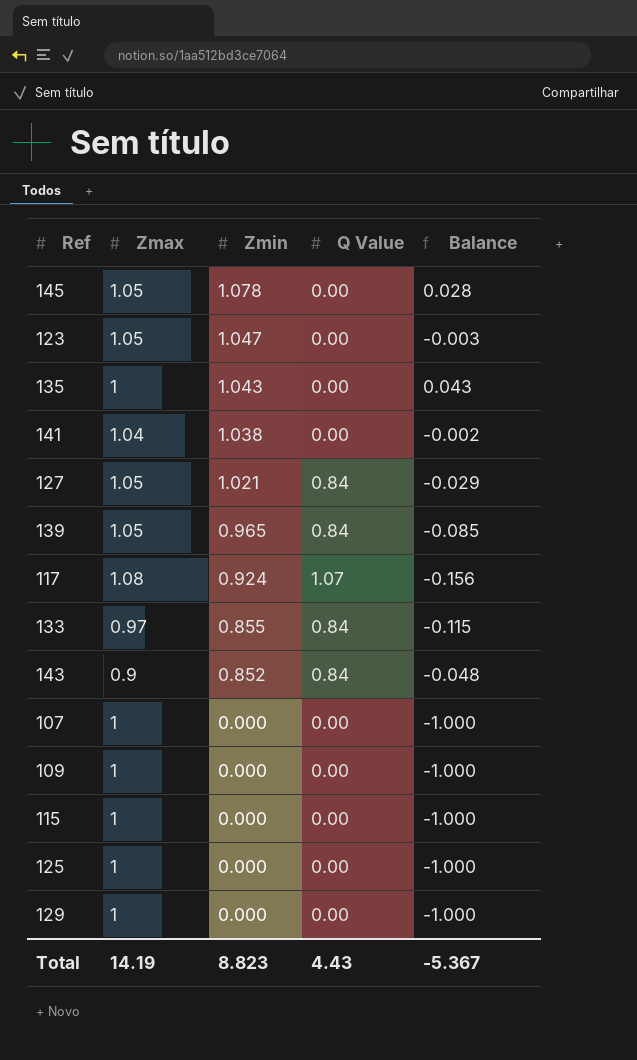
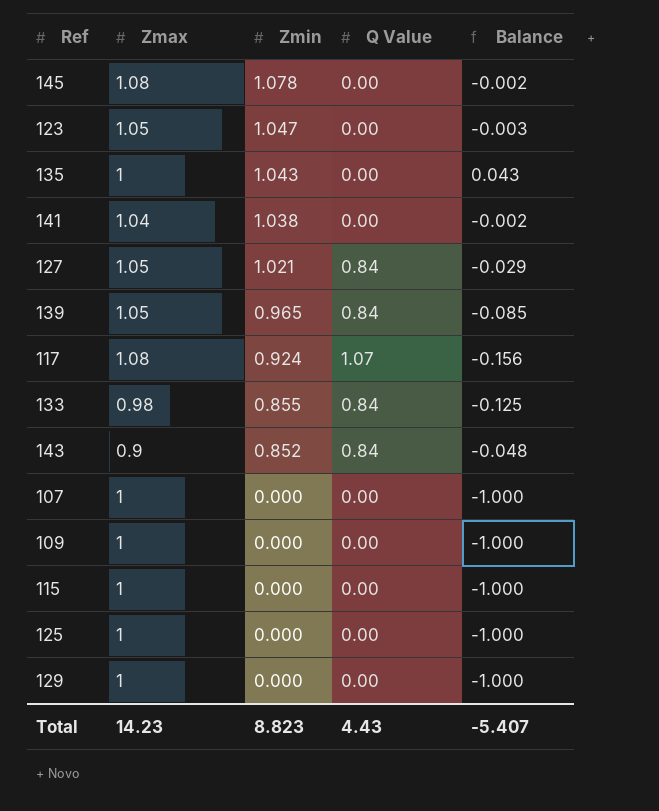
145 | Zmax: 1.05 -> 1.08
145 | Balance: 0.028 -> -0.002
133 | Zmax: 0.97 -> 0.98
133 | Balance: -0.115 -> -0.125
Total | Zmax: 14.19 -> 14.23
Total | Balance: -5.367 -> -5.407

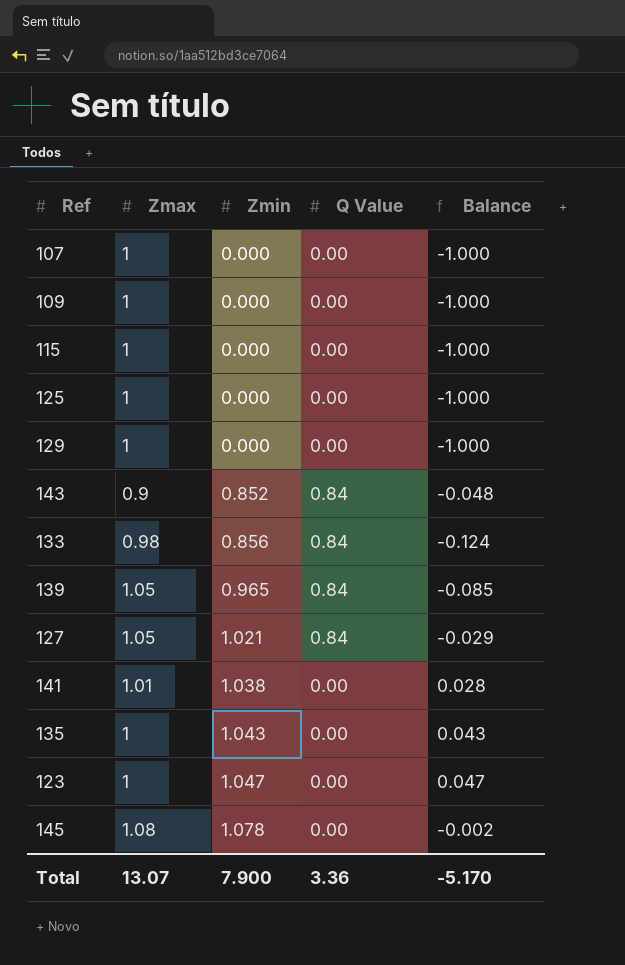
row order: Zmin descending -> Zmin ascending
row 117: 1.08 | 0.924 | 1.07 | -0.156 -> none
133 | Zmin: 0.855 -> 0.856
133 | Balance: -0.125 -> -0.124
141 | Zmax: 1.04 -> 1.01
141 | Balance: -0.002 -> 0.028
123 | Zmax: 1.05 -> 1
123 | Balance: -0.003 -> 0.047
Total | Zmax: 14.23 -> 13.07
Total | Zmin: 8.823 -> 7.900
Total | Q Value: 4.43 -> 3.36
Total | Balance: -5.407 -> -5.170

